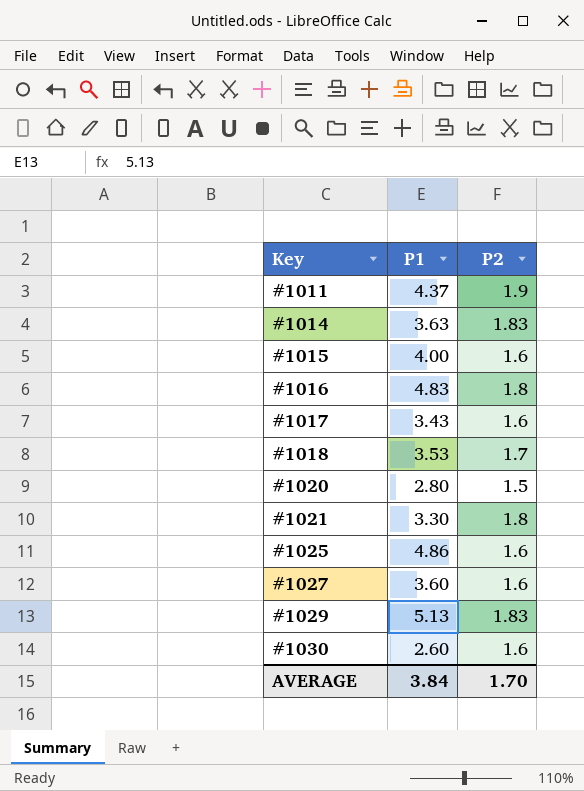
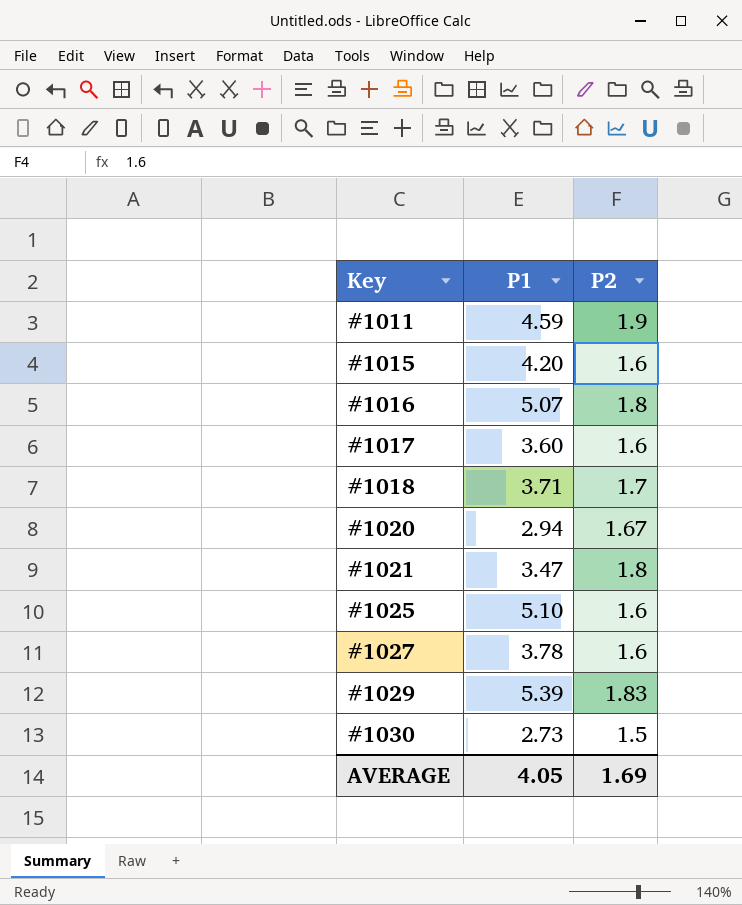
row #1014: 3.63 | 1.83 -> none
#1011 | P1: 4.37 -> 4.59
#1015 | P1: 4.00 -> 4.20
#1016 | P1: 4.83 -> 5.07
#1017 | P1: 3.43 -> 3.60
#1018 | P1: 3.53 -> 3.71
#1020 | P1: 2.80 -> 2.94
#1020 | P2: 1.5 -> 1.67
#1021 | P1: 3.30 -> 3.47
#1025 | P1: 4.86 -> 5.10
#1027 | P1: 3.60 -> 3.78
#1029 | P1: 5.13 -> 5.39
#1030 | P1: 2.60 -> 2.73
#1030 | P2: 1.6 -> 1.5
AVERAGE | P1: 3.84 -> 4.05
AVERAGE | P2: 1.70 -> 1.69

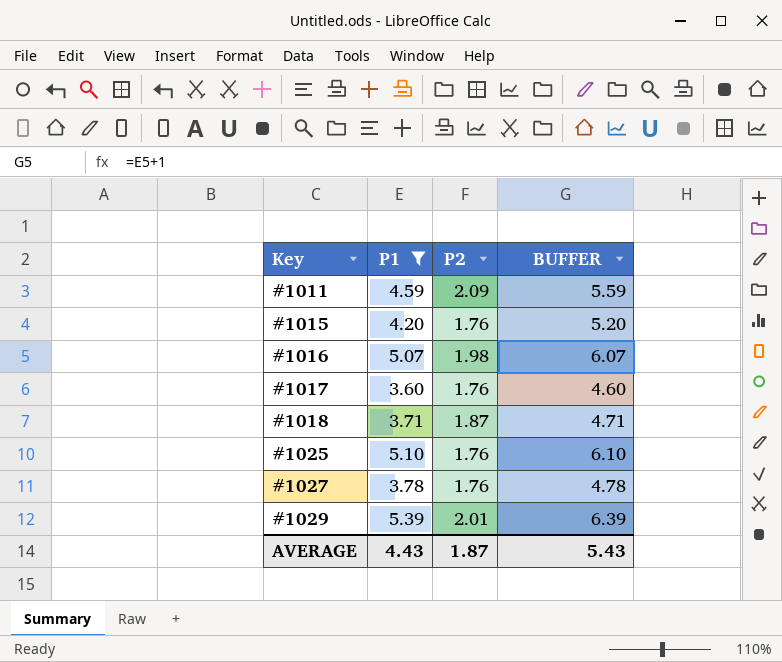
filter: none -> P1 >= 3.60
column BUFFER | formula: none -> [P1] + 1
#1011 | P2: 1.9 -> 2.09
#1015 | P2: 1.6 -> 1.76
#1016 | P2: 1.8 -> 1.98
#1017 | P2: 1.6 -> 1.76
#1018 | P2: 1.7 -> 1.87
#1025 | P2: 1.6 -> 1.76
#1027 | P2: 1.6 -> 1.76
#1029 | P2: 1.83 -> 2.01
AVERAGE | P1: 4.05 -> 4.43
AVERAGE | P2: 1.69 -> 1.87

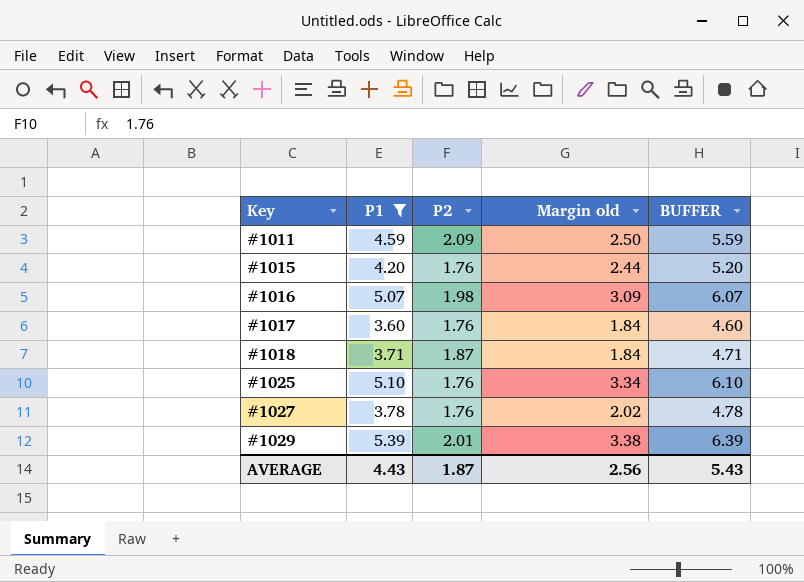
column Margin old | formula: none -> [P1] - [P2]

